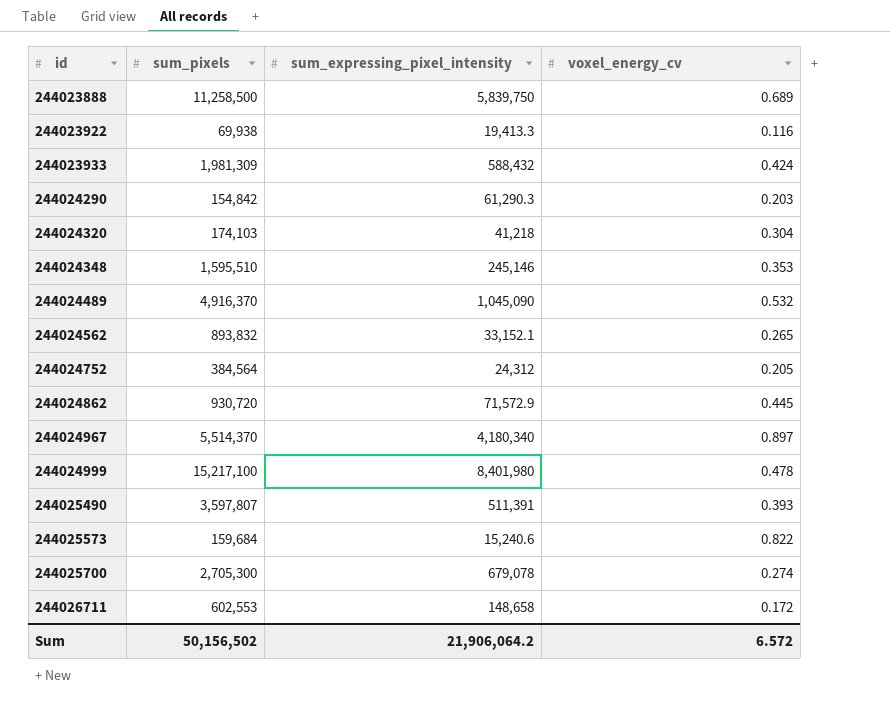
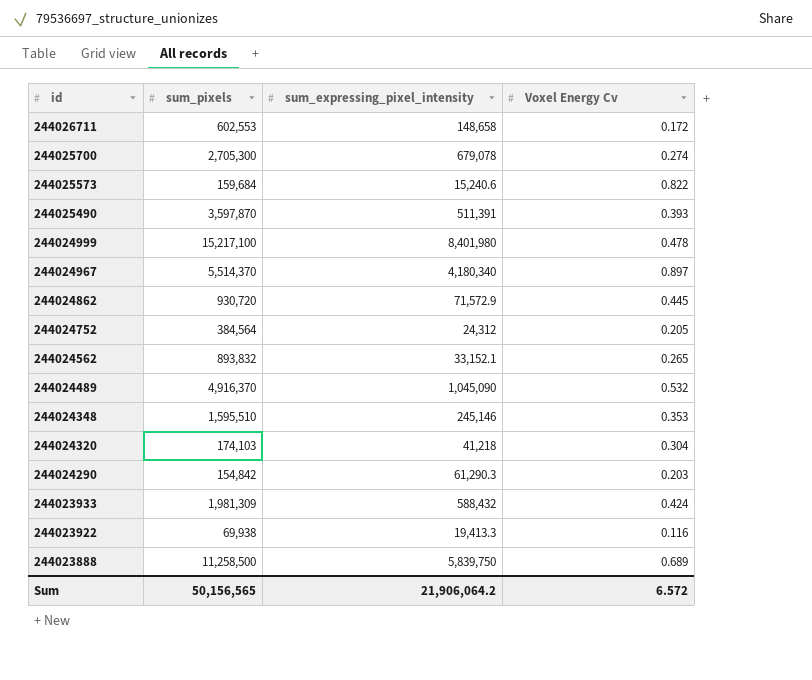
row order: id ascending -> id descending
column name: voxel_energy_cv -> Voxel Energy Cv
244025490 | sum_pixels: 3,597,807 -> 3,597,870
Sum | sum_pixels: 50,156,502 -> 50,156,565

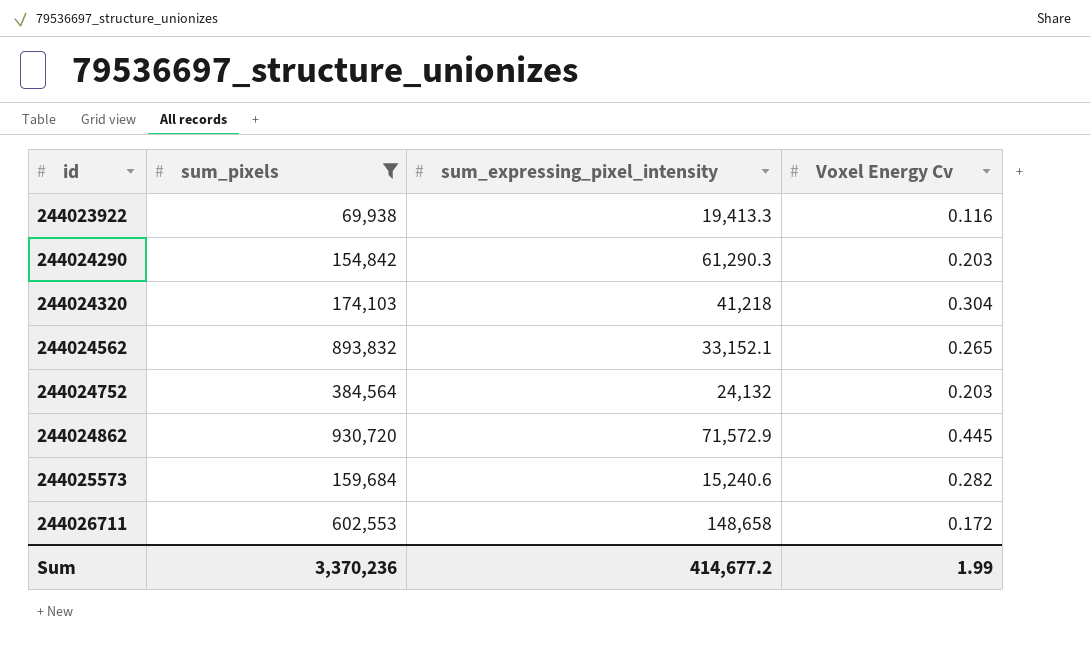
filter: none -> sum_pixels <= 930,720
row order: id descending -> id ascending
244024752 | sum_expressing_pixel_intensity: 24,312 -> 24,132
244024752 | Voxel Energy Cv: 0.205 -> 0.203
244025573 | Voxel Energy Cv: 0.822 -> 0.282
Sum | sum_pixels: 50,156,565 -> 3,370,236
Sum | sum_expressing_pixel_intensity: 21,906,064.2 -> 414,677.2
Sum | Voxel Energy Cv: 6.572 -> 1.99

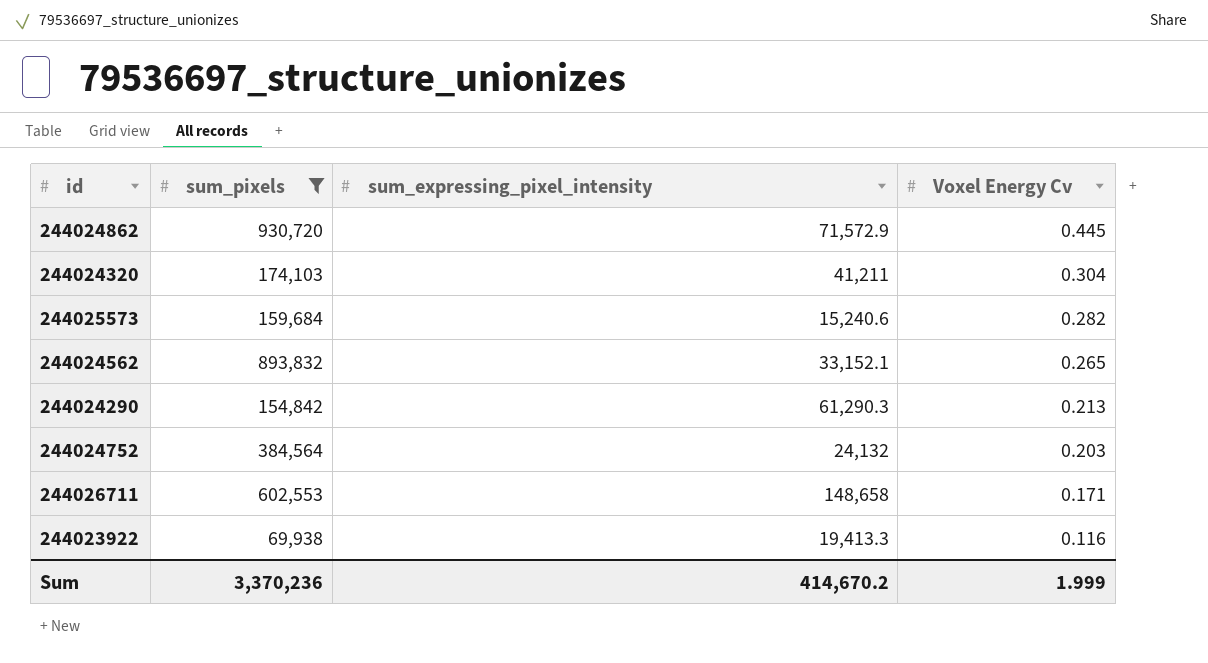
row order: id ascending -> Voxel Energy Cv descending
244024320 | sum_expressing_pixel_intensity: 41,218 -> 41,211
244024290 | Voxel Energy Cv: 0.203 -> 0.213
244026711 | Voxel Energy Cv: 0.172 -> 0.171
Sum | sum_expressing_pixel_intensity: 414,677.2 -> 414,670.2
Sum | Voxel Energy Cv: 1.99 -> 1.999

